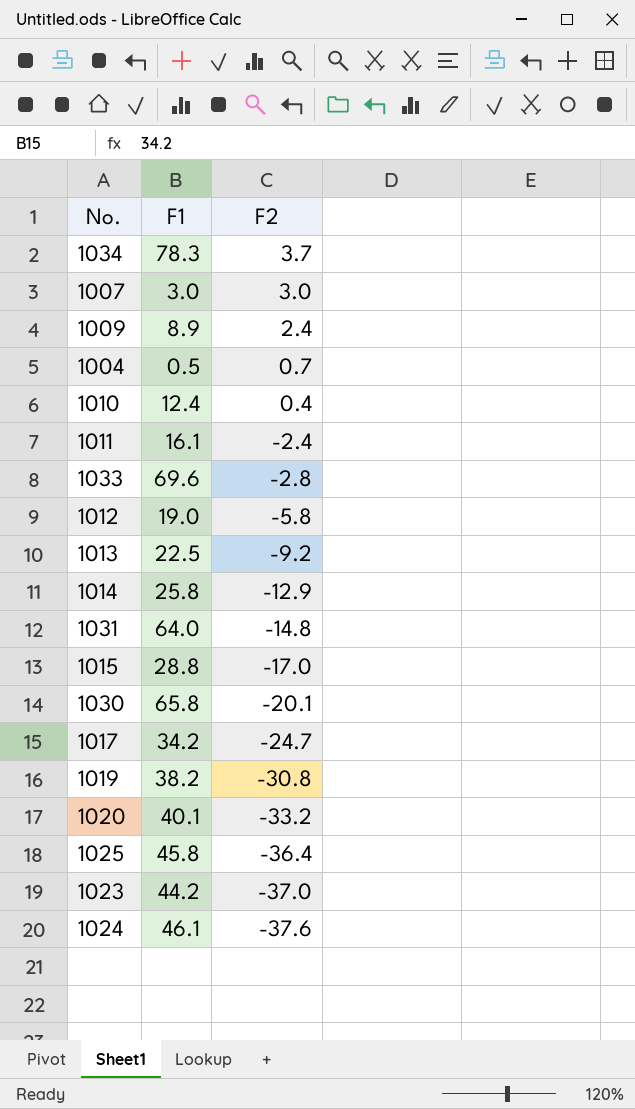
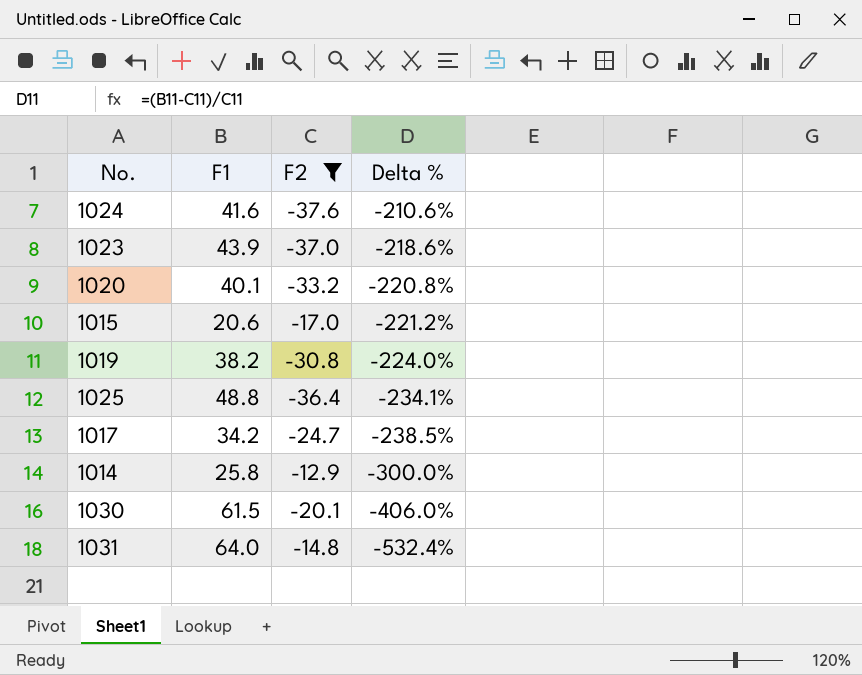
filter: none -> F2 <= -12.9
row order: F2 descending -> Delta % descending
column Delta % | formula: none -> ([F1] - [F2]) / [F2]
1024 | F1: 46.1 -> 41.6
1023 | F1: 44.2 -> 43.9
1015 | F1: 28.8 -> 20.6
1025 | F1: 45.8 -> 48.8
1030 | F1: 65.8 -> 61.5

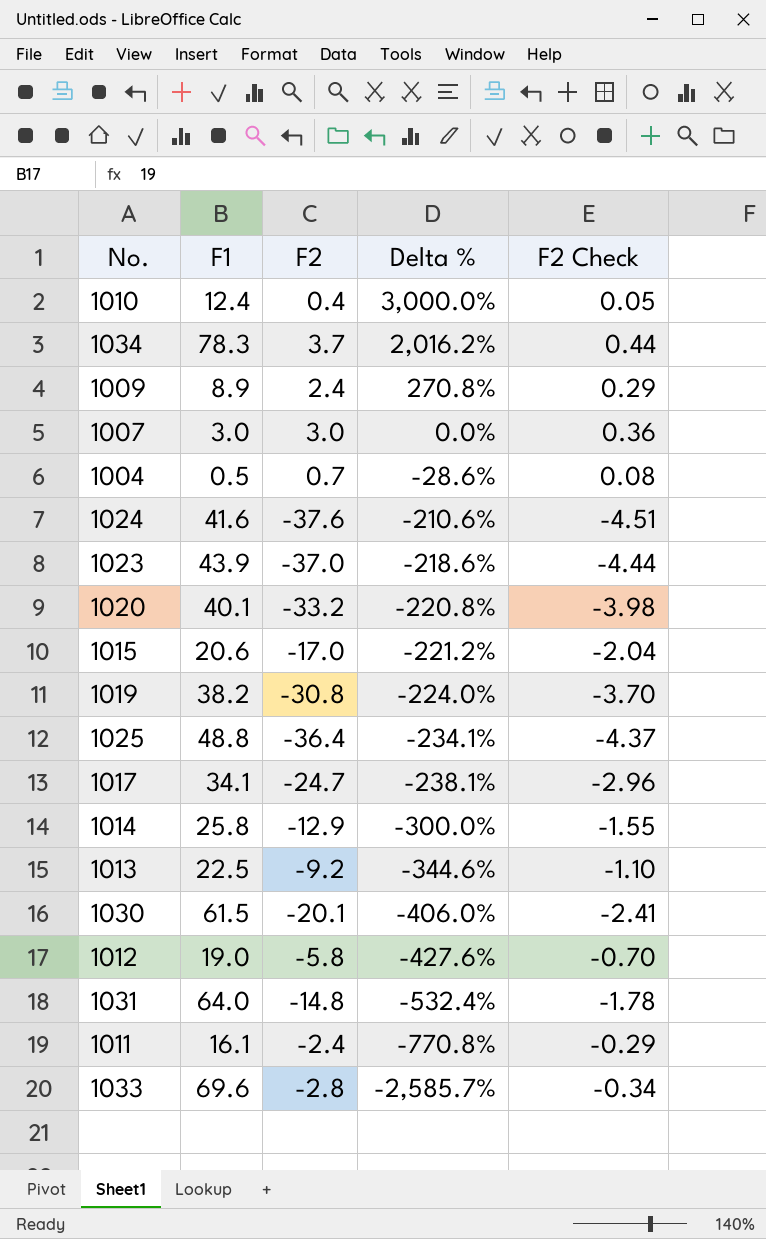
filter: F2 <= -12.9 -> none
column F2 Check | formula: none -> [F2] * 0.12
1017 | F1: 34.2 -> 34.1
1017 | Delta %: -238.5% -> -238.1%

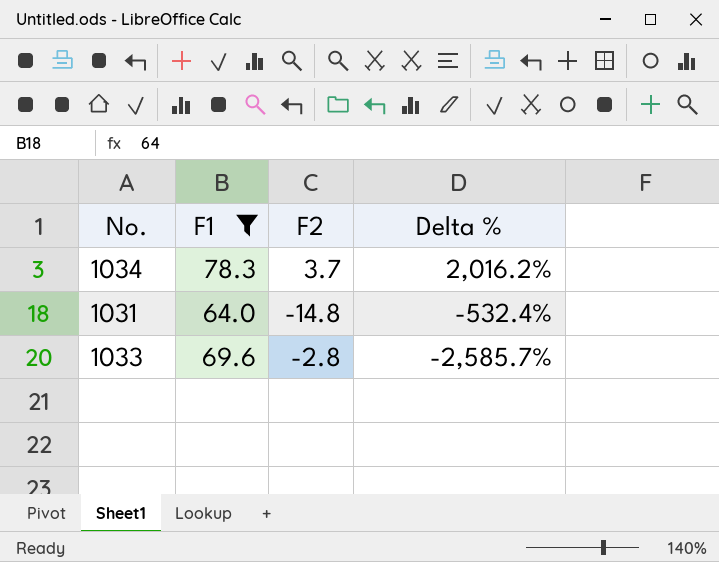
filter: none -> F1 >= 64.0
column F2 Check | formula: [F2] * 0.12 -> none

